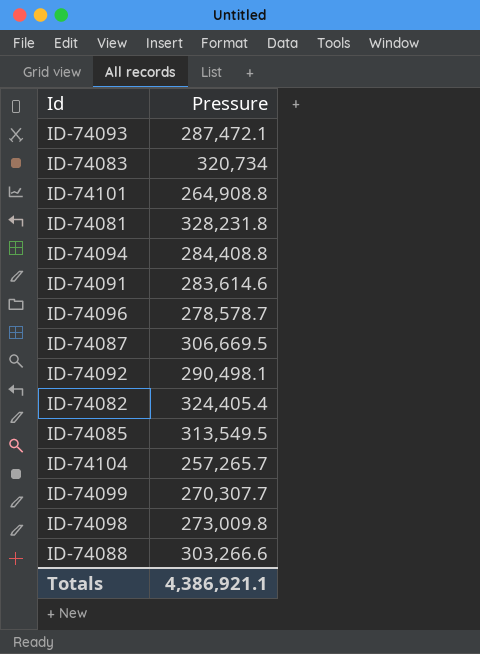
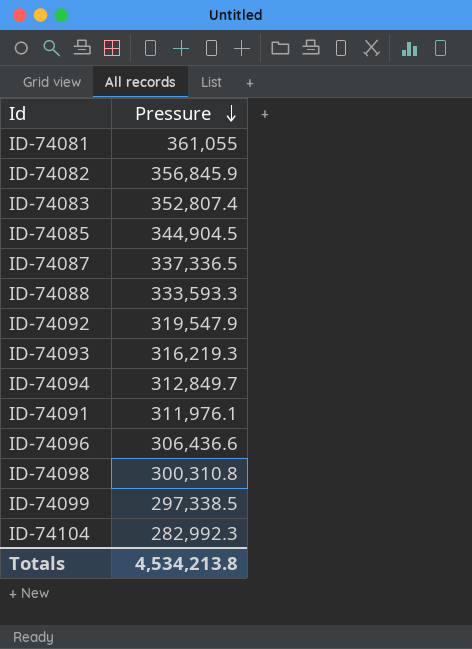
row order: none -> Pressure descending
row ID-74101: 264,908.8 -> none
ID-74081 | Pressure: 328,231.8 -> 361,055
ID-74082 | Pressure: 324,405.4 -> 356,845.9
ID-74083 | Pressure: 320,734 -> 352,807.4
ID-74085 | Pressure: 313,549.5 -> 344,904.5
ID-74087 | Pressure: 306,669.5 -> 337,336.5
ID-74088 | Pressure: 303,266.6 -> 333,593.3
ID-74092 | Pressure: 290,498.1 -> 319,547.9
ID-74093 | Pressure: 287,472.1 -> 316,219.3
ID-74094 | Pressure: 284,408.8 -> 312,849.7
ID-74091 | Pressure: 283,614.6 -> 311,976.1
ID-74096 | Pressure: 278,578.7 -> 306,436.6
ID-74098 | Pressure: 273,009.8 -> 300,310.8
ID-74099 | Pressure: 270,307.7 -> 297,338.5
ID-74104 | Pressure: 257,265.7 -> 282,992.3
Totals | Pressure: 4,386,921.1 -> 4,534,213.8

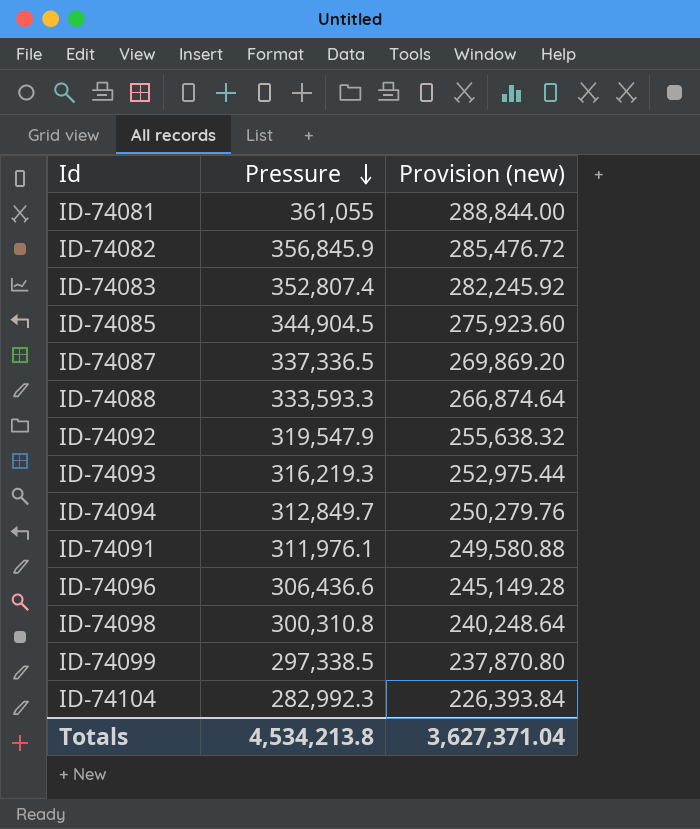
column Provision (new) | formula: none -> [Pressure] * 0.8

